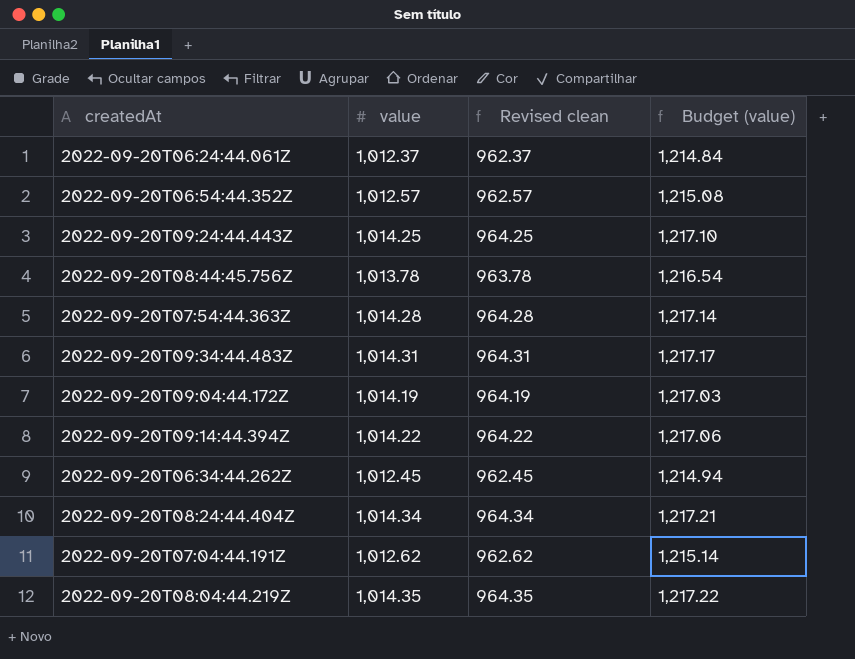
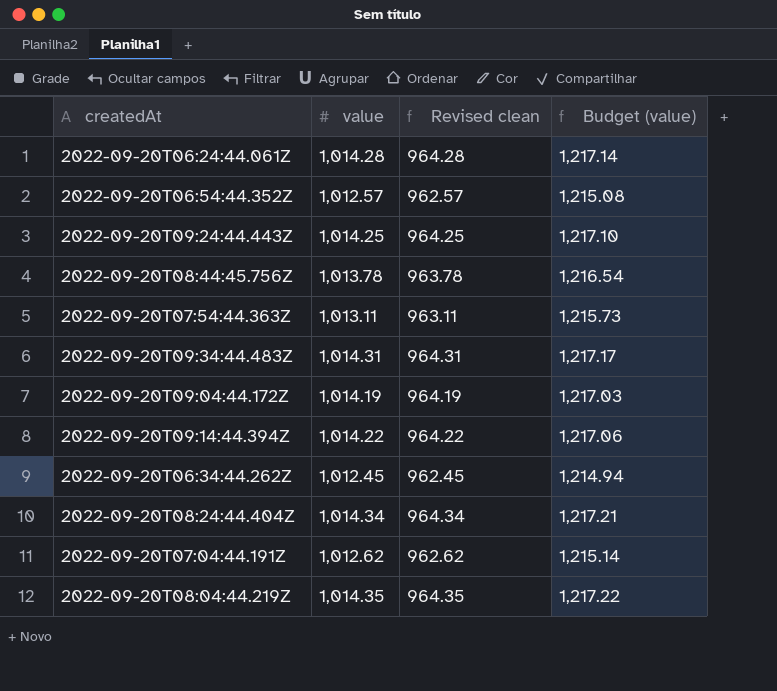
2022-09-20T06:24:44.061Z | value: 1,012.37 -> 1,014.28
2022-09-20T06:24:44.061Z | Revised clean: 962.37 -> 964.28
2022-09-20T06:24:44.061Z | Budget (value): 1,214.84 -> 1,217.14
2022-09-20T07:54:44.363Z | value: 1,014.28 -> 1,013.11
2022-09-20T07:54:44.363Z | Revised clean: 964.28 -> 963.11
2022-09-20T07:54:44.363Z | Budget (value): 1,217.14 -> 1,215.73

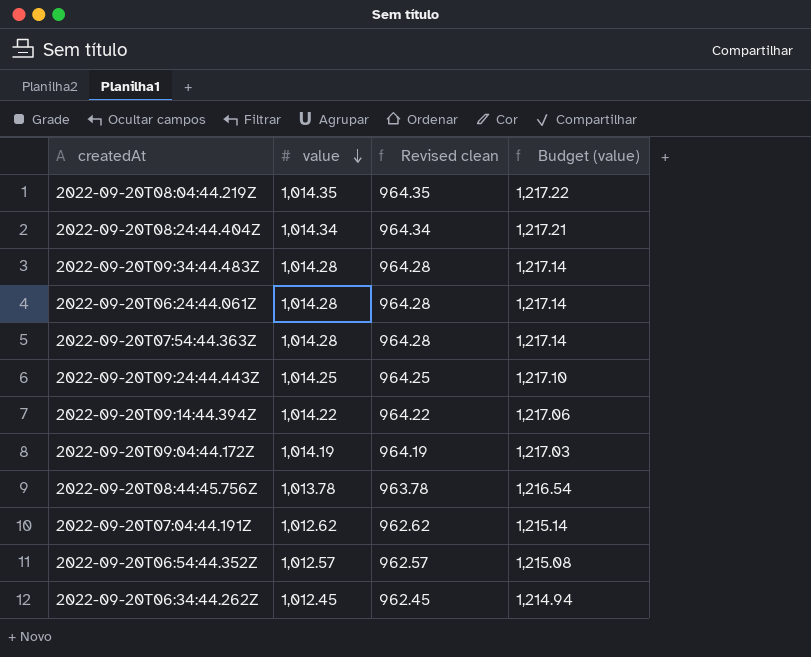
row order: none -> value descending
2022-09-20T09:34:44.483Z | value: 1,014.31 -> 1,014.28
2022-09-20T09:34:44.483Z | Revised clean: 964.31 -> 964.28
2022-09-20T09:34:44.483Z | Budget (value): 1,217.17 -> 1,217.14
2022-09-20T07:54:44.363Z | value: 1,013.11 -> 1,014.28
2022-09-20T07:54:44.363Z | Revised clean: 963.11 -> 964.28
2022-09-20T07:54:44.363Z | Budget (value): 1,215.73 -> 1,217.14

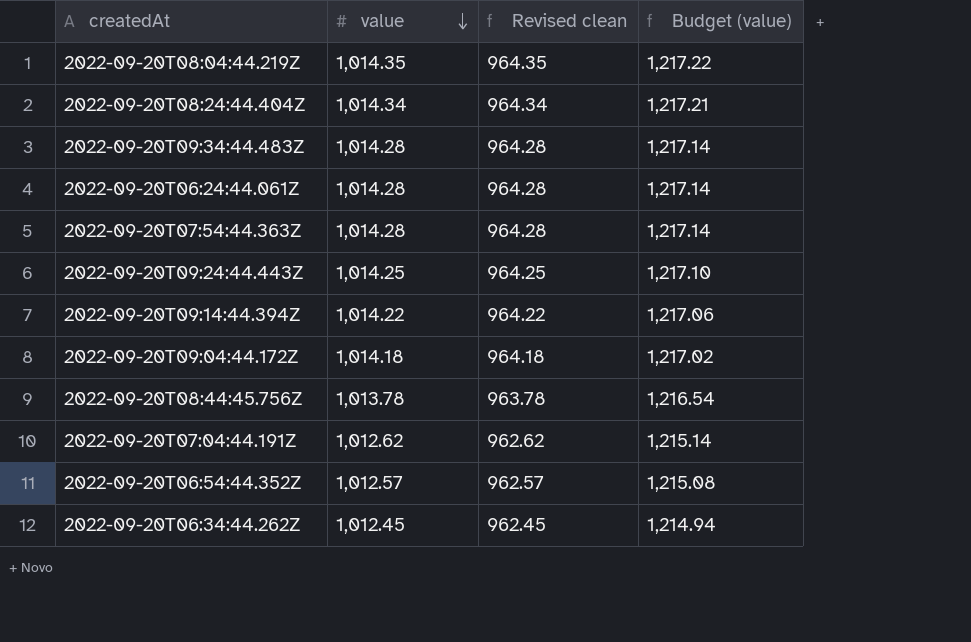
2022-09-20T09:04:44.172Z | value: 1,014.19 -> 1,014.18
2022-09-20T09:04:44.172Z | Revised clean: 964.19 -> 964.18
2022-09-20T09:04:44.172Z | Budget (value): 1,217.03 -> 1,217.02

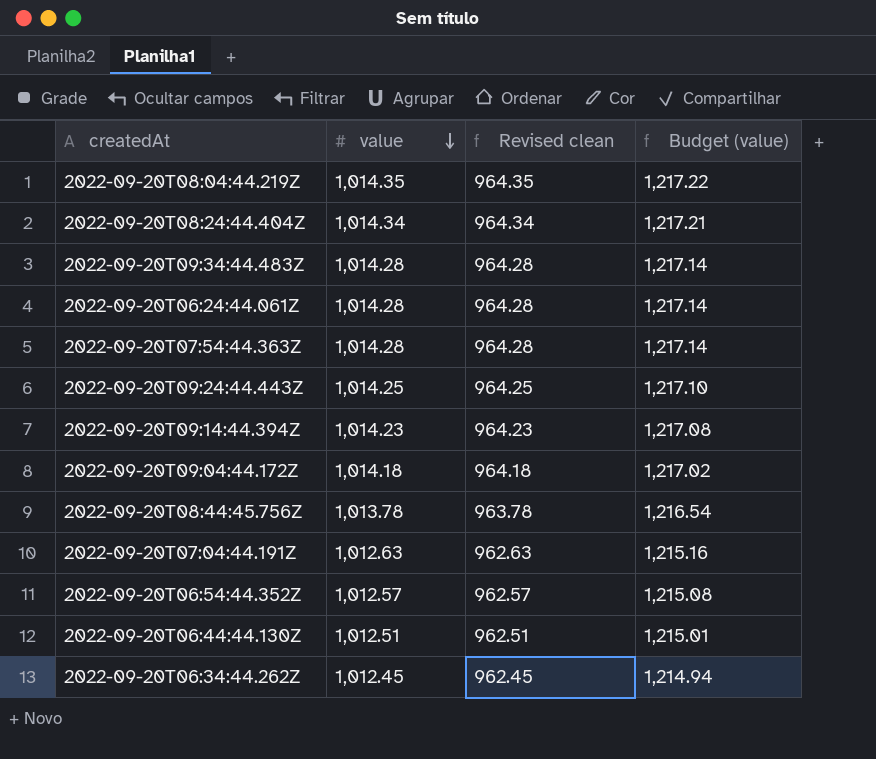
2022-09-20T09:14:44.394Z | value: 1,014.22 -> 1,014.23
2022-09-20T09:14:44.394Z | Revised clean: 964.22 -> 964.23
2022-09-20T09:14:44.394Z | Budget (value): 1,217.06 -> 1,217.08
2022-09-20T07:04:44.191Z | value: 1,012.62 -> 1,012.63
2022-09-20T07:04:44.191Z | Revised clean: 962.62 -> 962.63
2022-09-20T07:04:44.191Z | Budget (value): 1,215.14 -> 1,215.16
row 2022-09-20T06:44:44.130Z: none -> 1,012.51 | 962.51 | 1,215.01

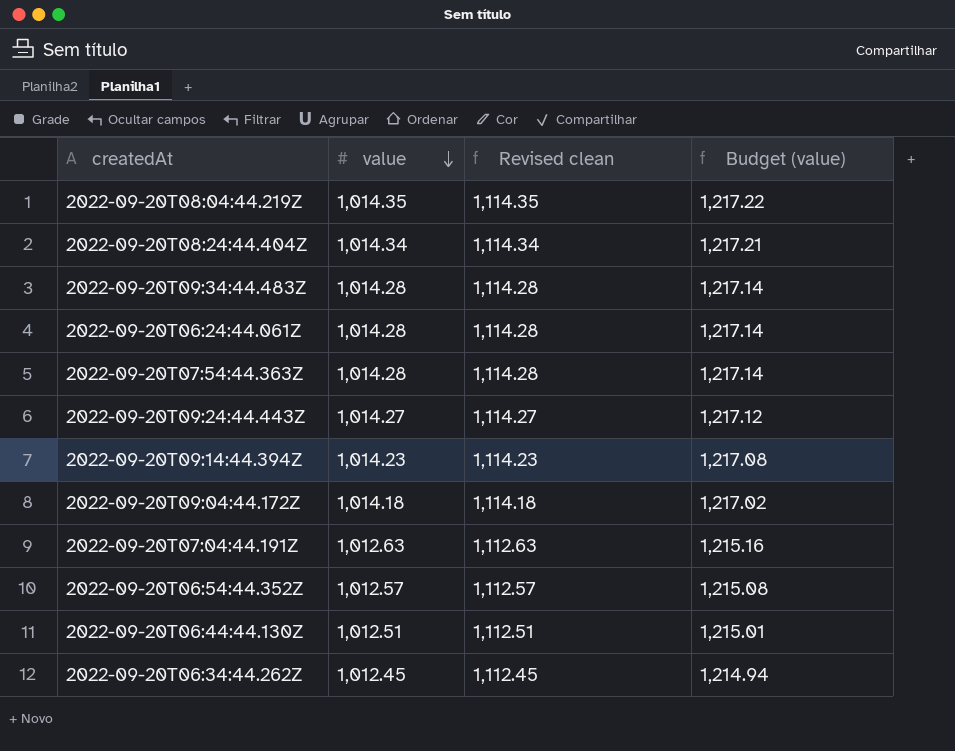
column Revised clean | formula: [value] - 50 -> [value] + 100
row 2022-09-20T08:44:45.756Z: 1,013.78 | 963.78 | 1,216.54 -> none
2022-09-20T09:24:44.443Z | value: 1,014.25 -> 1,014.27
2022-09-20T09:24:44.443Z | Budget (value): 1,217.10 -> 1,217.12

